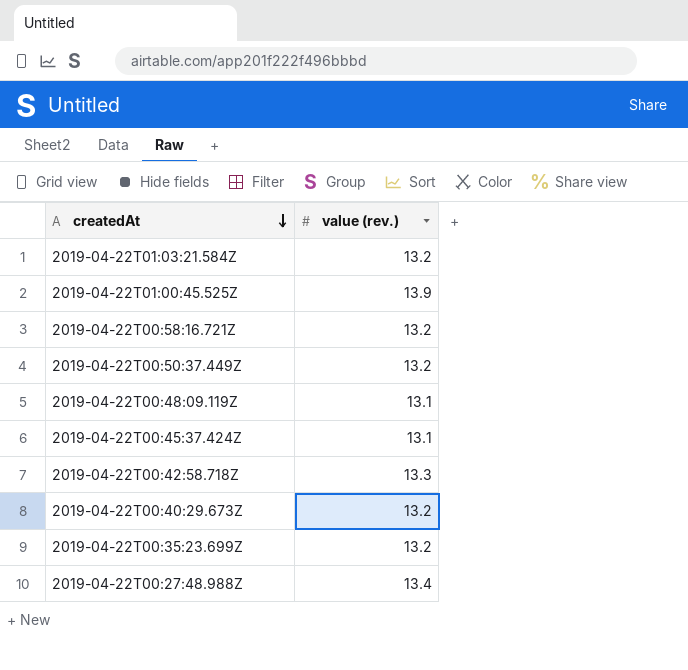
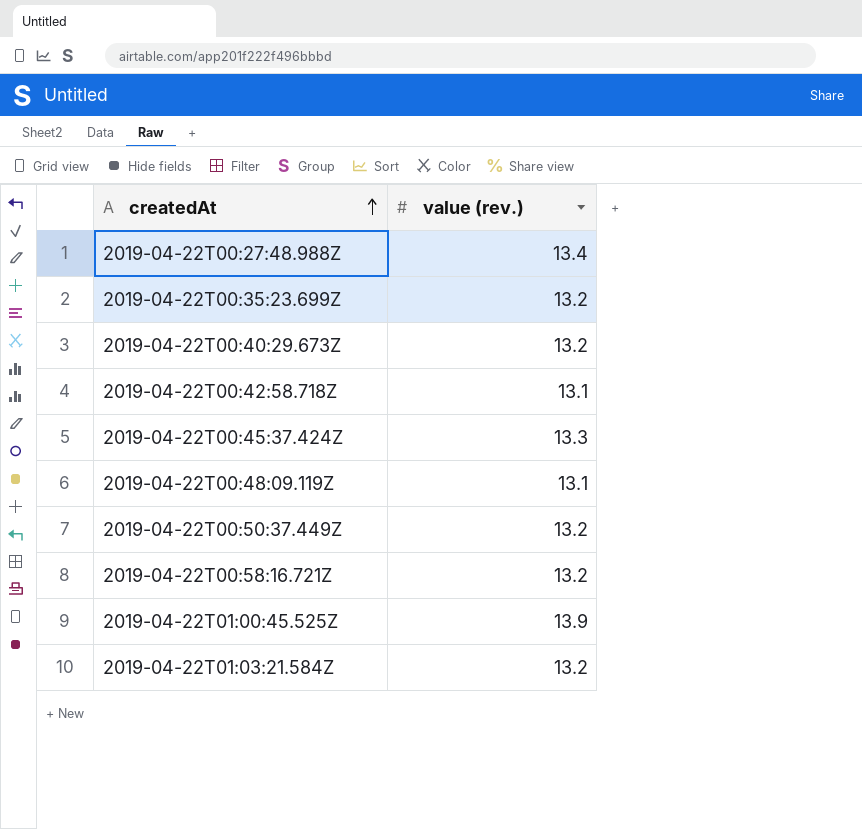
row order: createdAt descending -> createdAt ascending
2019-04-22T00:42:58.718Z | value (rev.): 13.3 -> 13.1
2019-04-22T00:45:37.424Z | value (rev.): 13.1 -> 13.3

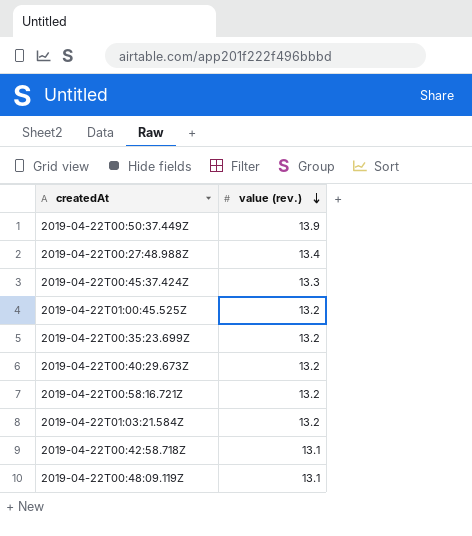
row order: createdAt ascending -> value (rev.) descending
2019-04-22T00:50:37.449Z | value (rev.): 13.2 -> 13.9
2019-04-22T01:00:45.525Z | value (rev.): 13.9 -> 13.2

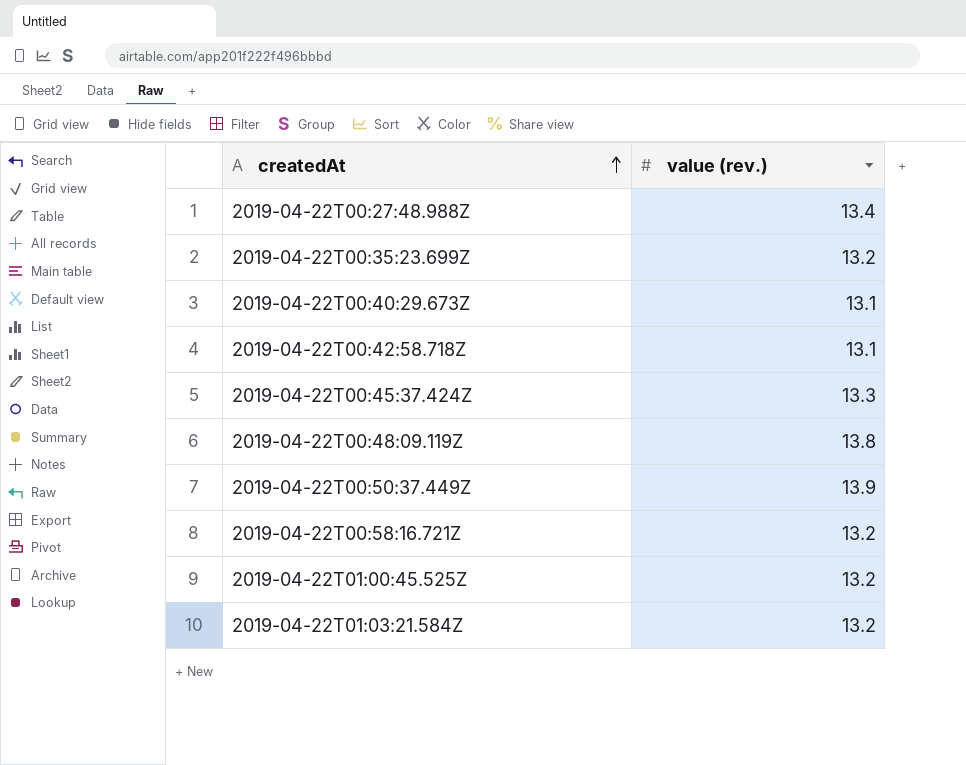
row order: value (rev.) descending -> createdAt ascending
2019-04-22T00:40:29.673Z | value (rev.): 13.2 -> 13.1
2019-04-22T00:48:09.119Z | value (rev.): 13.1 -> 13.8

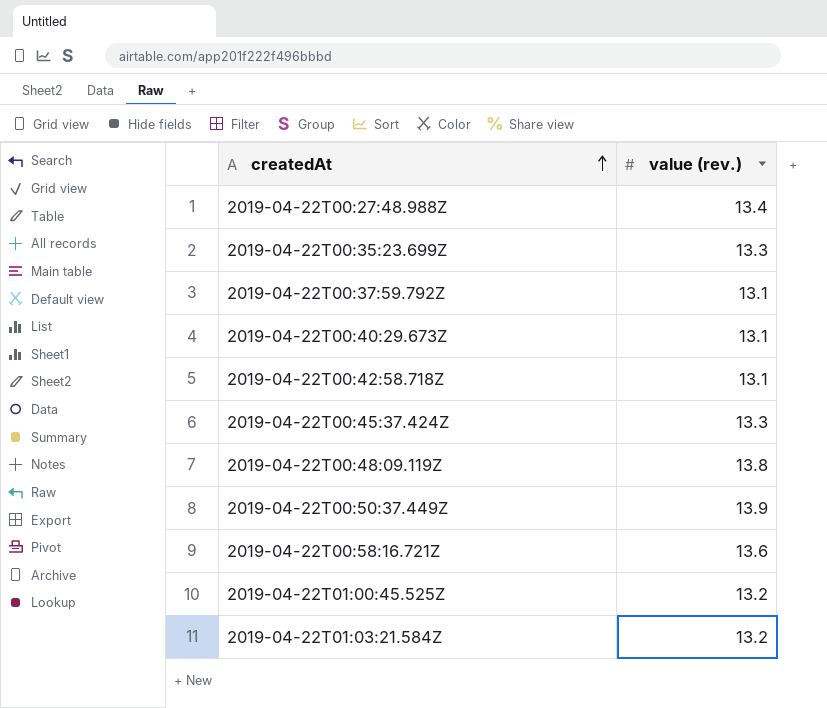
2019-04-22T00:35:23.699Z | value (rev.): 13.2 -> 13.3
row 2019-04-22T00:37:59.792Z: none -> 13.1
2019-04-22T00:58:16.721Z | value (rev.): 13.2 -> 13.6

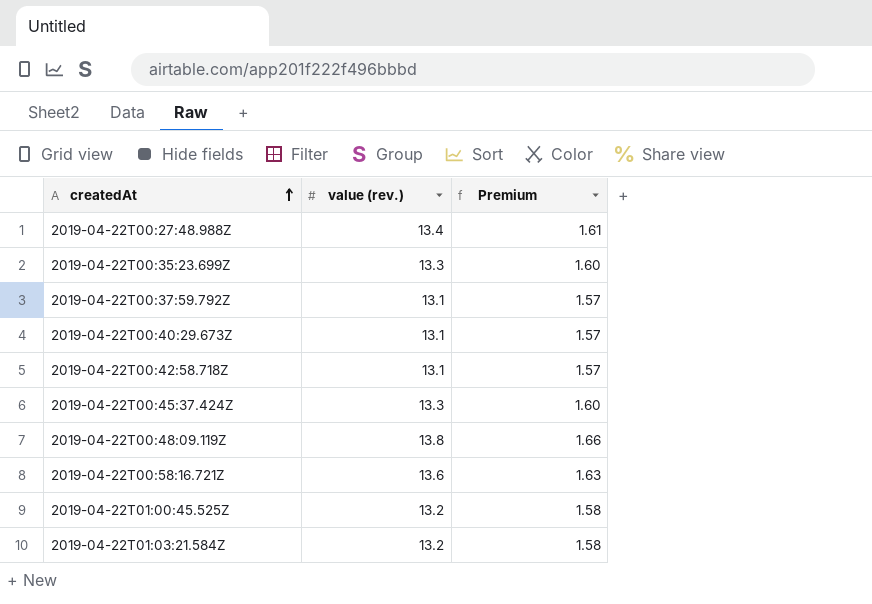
column Premium | formula: none -> [value (rev.)] * 0.12
row 2019-04-22T00:50:37.449Z: 13.9 -> none

